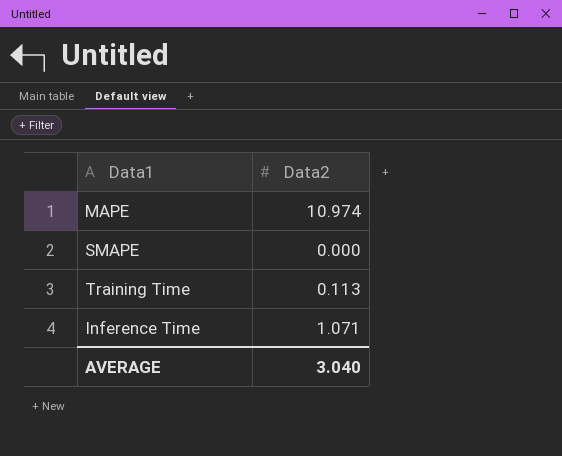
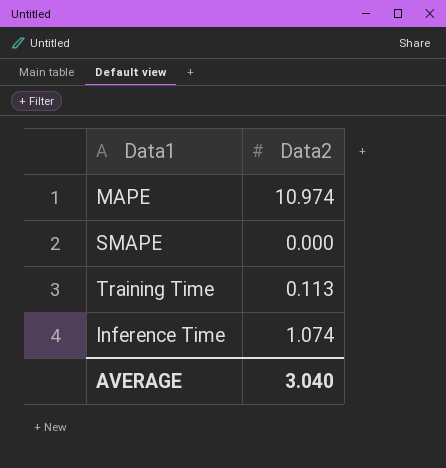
Inference Time | Data2: 1.071 -> 1.074

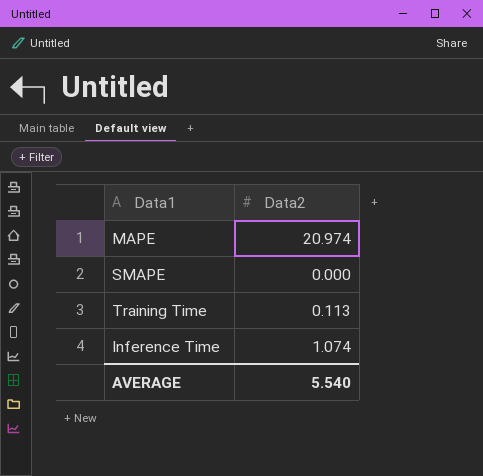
MAPE | Data2: 10.974 -> 20.974
AVERAGE | Data2: 3.040 -> 5.540

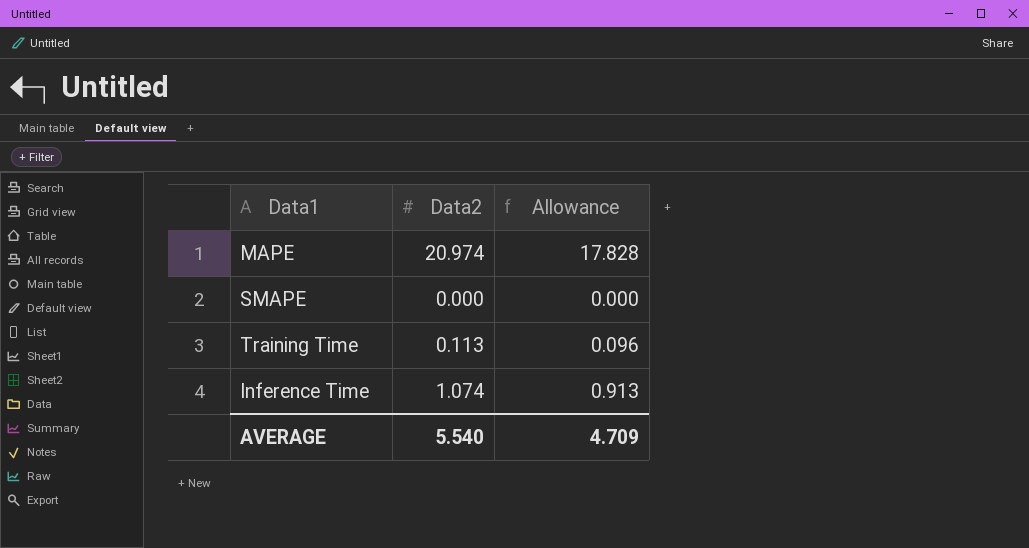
column Allowance | formula: none -> [Data2] * 0.85

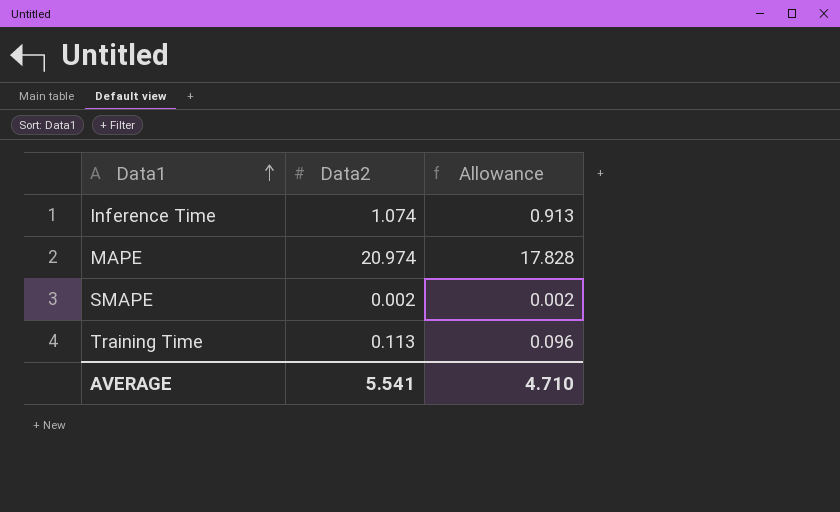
row order: none -> Data1 ascending
SMAPE | Data2: 0.000 -> 0.002
SMAPE | Allowance: 0.000 -> 0.002
AVERAGE | Data2: 5.540 -> 5.541
AVERAGE | Allowance: 4.709 -> 4.710

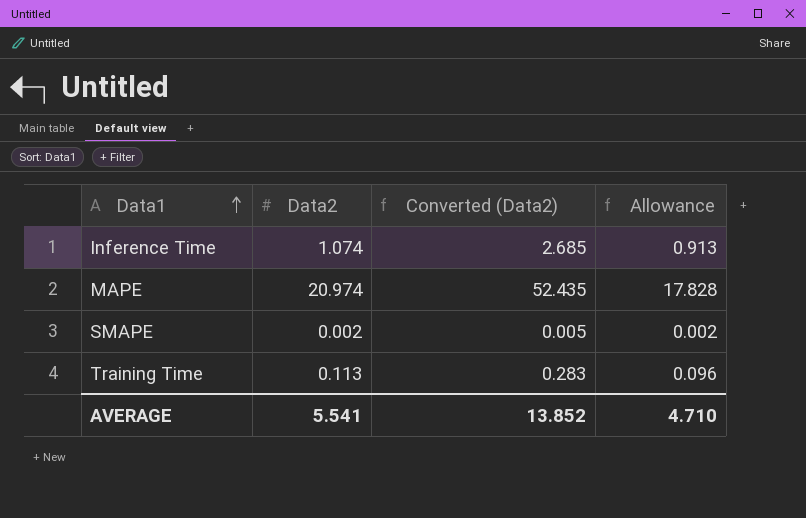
column Converted (Data2) | formula: none -> [Data2] * 2.5

